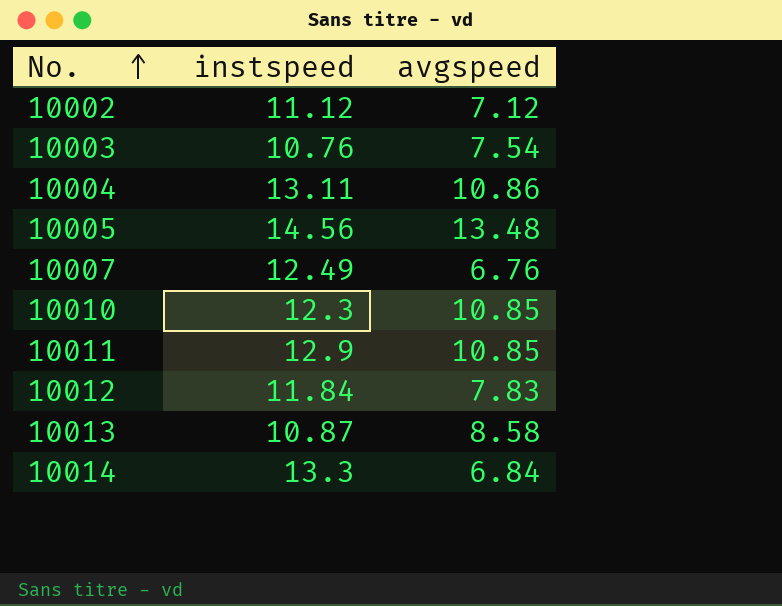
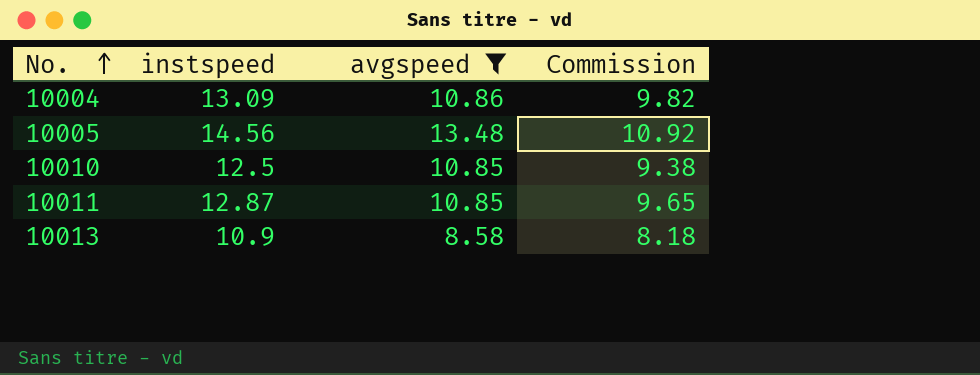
filter: none -> avgspeed >= 8.58
column Commission | formula: none -> [instspeed] * 0.75
10004 | instspeed: 13.11 -> 13.09
10010 | instspeed: 12.3 -> 12.5
10011 | instspeed: 12.9 -> 12.87
10013 | instspeed: 10.87 -> 10.9

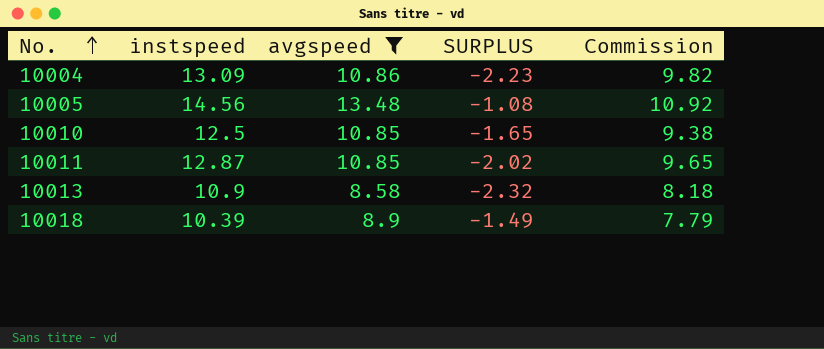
column SURPLUS | formula: none -> [avgspeed] - [instspeed]
row 10018: none -> 10.39 | 8.9 | -1.49 | 7.79

